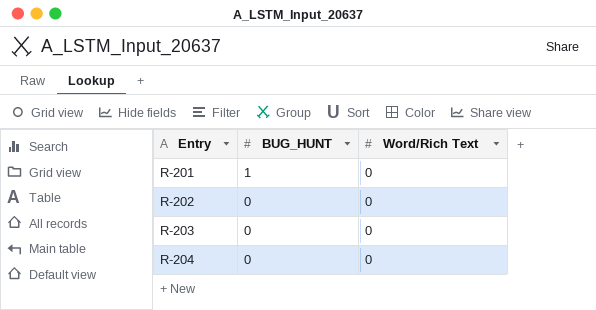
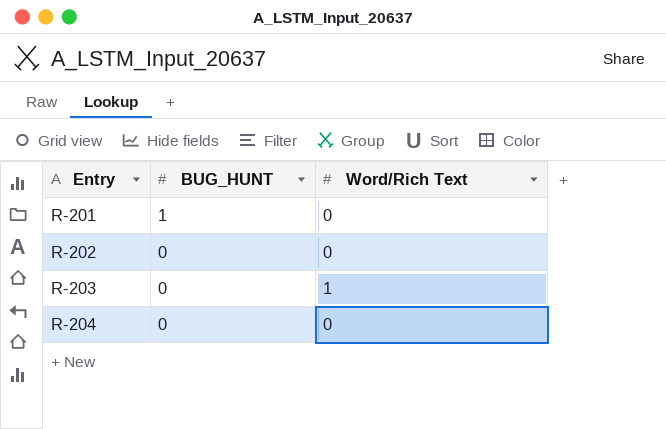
R-203 | Word/Rich Text: 0 -> 1

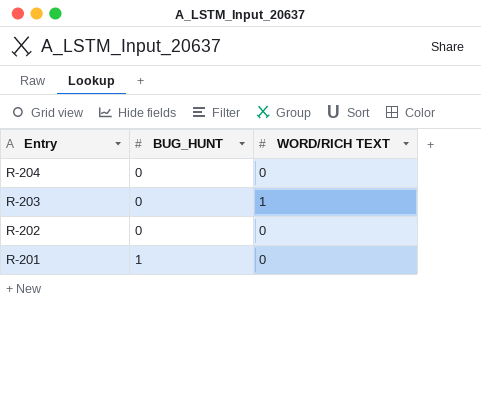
row order: Entry ascending -> Entry descending
column name: Word/Rich Text -> WORD/RICH TEXT

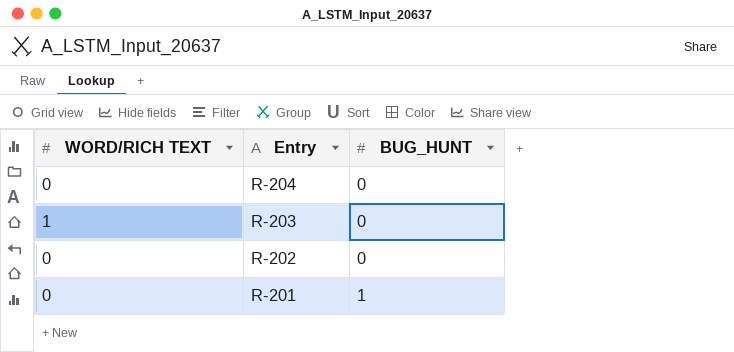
column WORD/RICH TEXT | position: 3 -> 1

